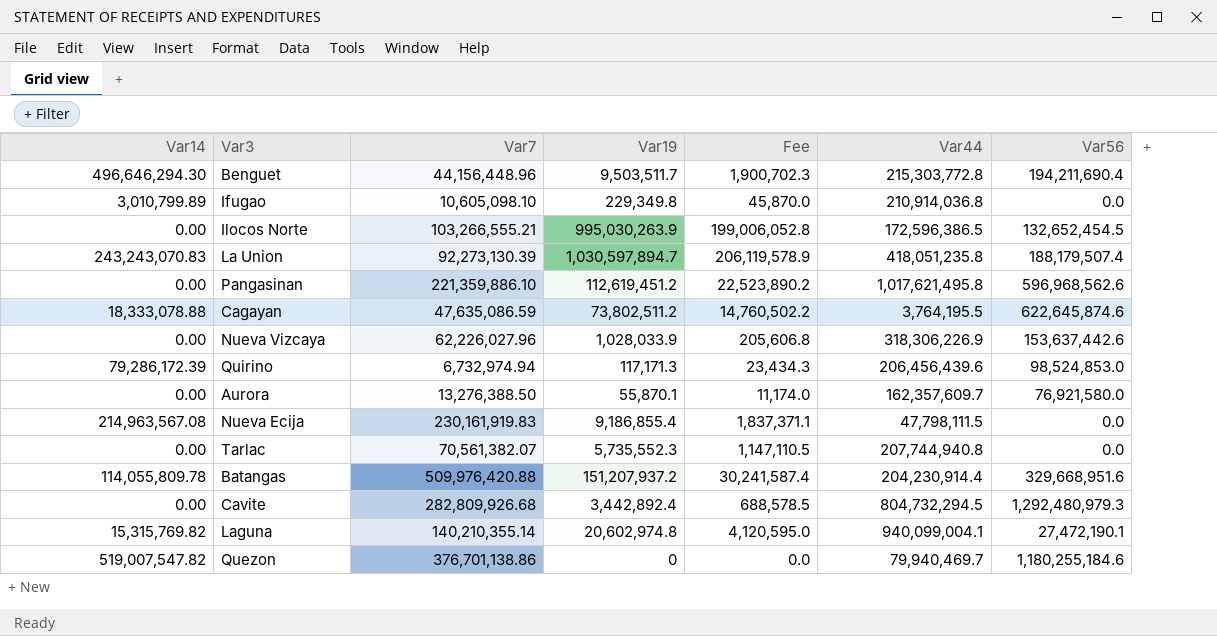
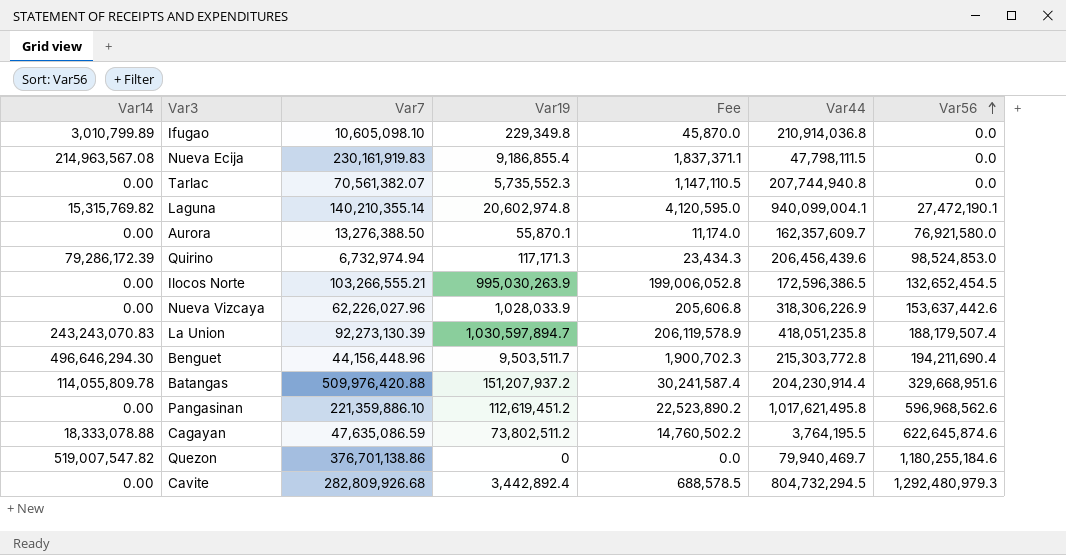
row order: none -> Var56 ascending

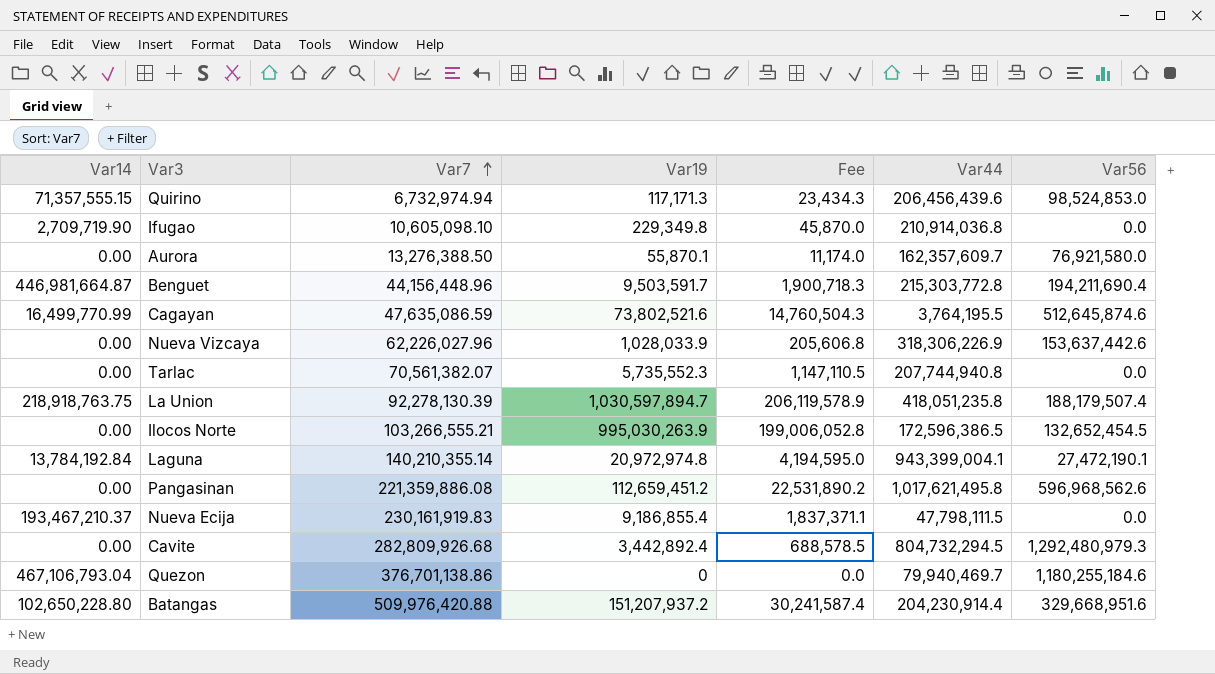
row order: Var56 ascending -> Var7 ascending
Quirino | Var14: 79,286,172.39 -> 71,357,555.15
Ifugao | Var14: 3,010,799.89 -> 2,709,719.90
Benguet | Var14: 496,646,294.30 -> 446,981,664.87
Benguet | Var19: 9,503,511.7 -> 9,503,591.7
Benguet | Fee: 1,900,702.3 -> 1,900,718.3
Cagayan | Var14: 18,333,078.88 -> 16,499,770.99
Cagayan | Var19: 73,802,511.2 -> 73,802,521.6
Cagayan | Fee: 14,760,502.2 -> 14,760,504.3
Cagayan | Var56: 622,645,874.6 -> 512,645,874.6
La Union | Var14: 243,243,070.83 -> 218,918,763.75
La Union | Var7: 92,273,130.39 -> 92,278,130.39
Laguna | Var14: 15,315,769.82 -> 13,784,192.84
Laguna | Var19: 20,602,974.8 -> 20,972,974.8
Laguna | Fee: 4,120,595.0 -> 4,194,595.0
Laguna | Var44: 940,099,004.1 -> 943,399,004.1
Pangasinan | Var7: 221,359,886.10 -> 221,359,886.08
Pangasinan | Var19: 112,619,451.2 -> 112,659,451.2
Pangasinan | Fee: 22,523,890.2 -> 22,531,890.2
Nueva Ecija | Var14: 214,963,567.08 -> 193,467,210.37
Quezon | Var14: 519,007,547.82 -> 467,106,793.04
Batangas | Var14: 114,055,809.78 -> 102,650,228.80

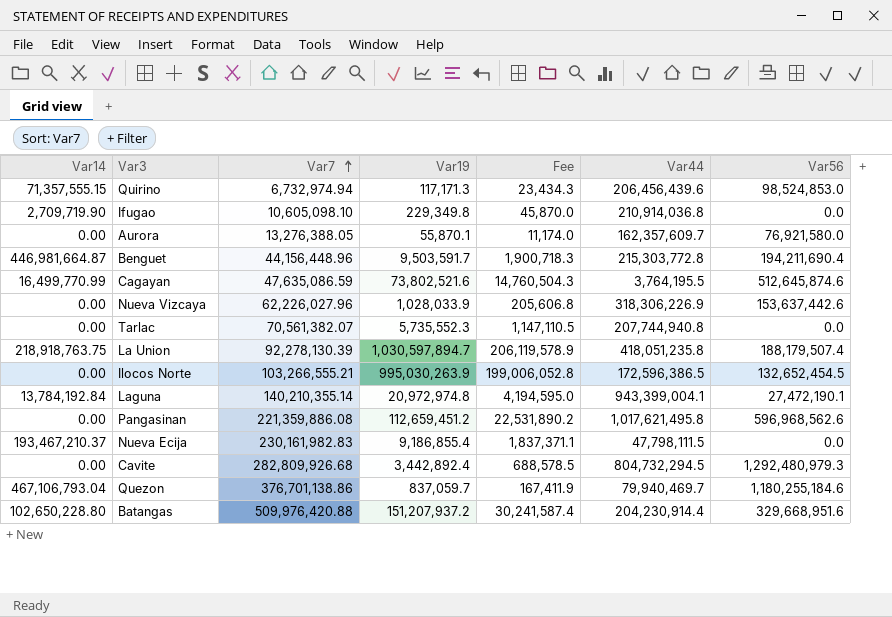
Aurora | Var7: 13,276,388.50 -> 13,276,388.05
Nueva Ecija | Var7: 230,161,919.83 -> 230,161,982.83
Quezon | Var19: 0 -> 837,059.7
Quezon | Fee: 0.0 -> 167,411.9

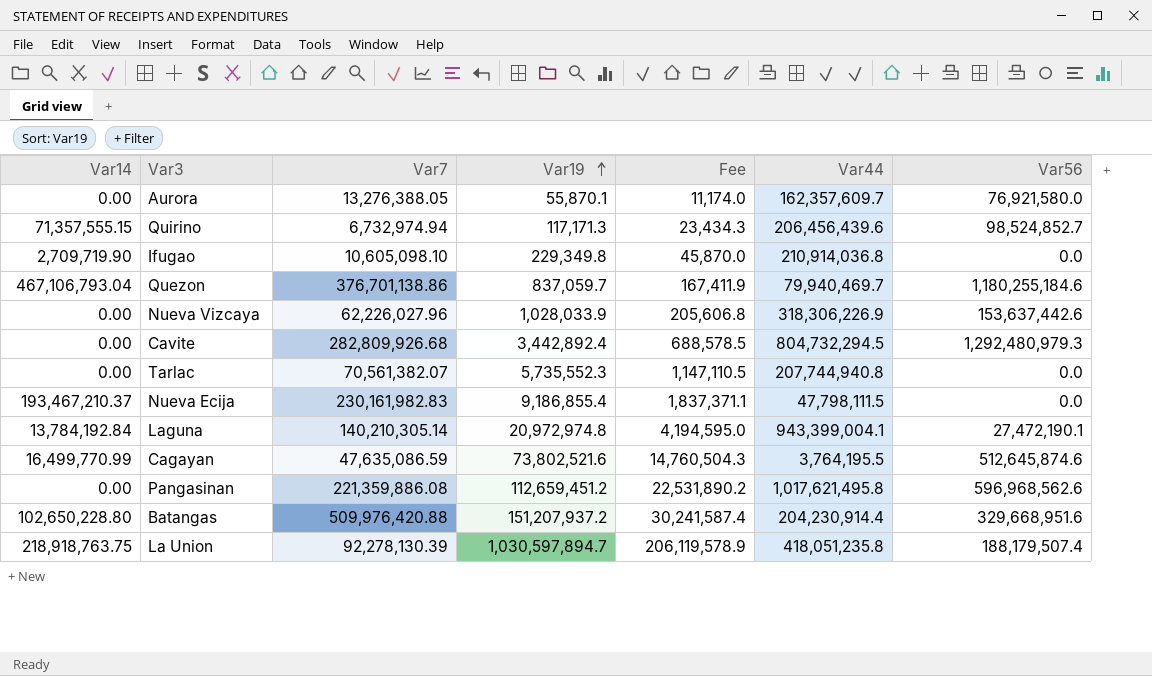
row order: Var7 ascending -> Var19 ascending
row Benguet: 446,981,664.87 | 44,156,448.96 | 9,503,591.7 | 1,900,718.3 | 215,303,772.8 | 194,211,690.4 -> none
row Ilocos Norte: 0.00 | 103,266,555.21 | 995,030,263.9 | 199,006,052.8 | 172,596,386.5 | 132,652,454.5 -> none
Quirino | Var56: 98,524,853.0 -> 98,524,852.7
Laguna | Var7: 140,210,355.14 -> 140,210,305.14

